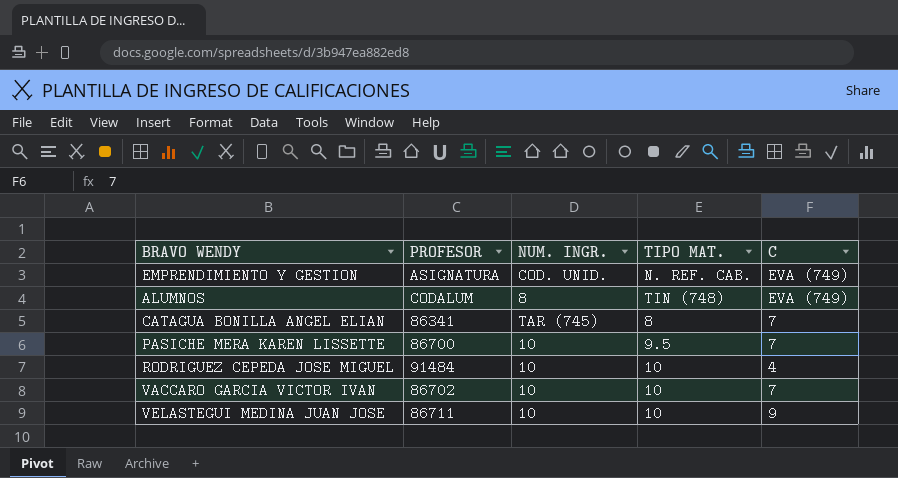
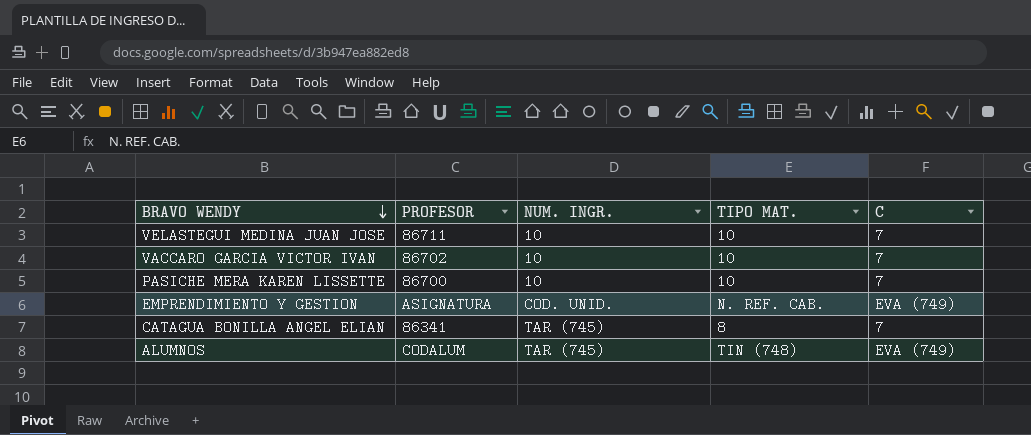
row order: none -> BRAVO WENDY descending
row RODRIGUEZ CEPEDA JOSE MIGUEL: 91484 | 10 | 10 | 4 -> none
VELASTEGUI MEDINA JUAN JOSE | C: 9 -> 7
PASICHE MERA KAREN LISSETTE | TIPO MAT.: 9.5 -> 10
ALUMNOS | NUM. INGR.: 8 -> TAR (745)

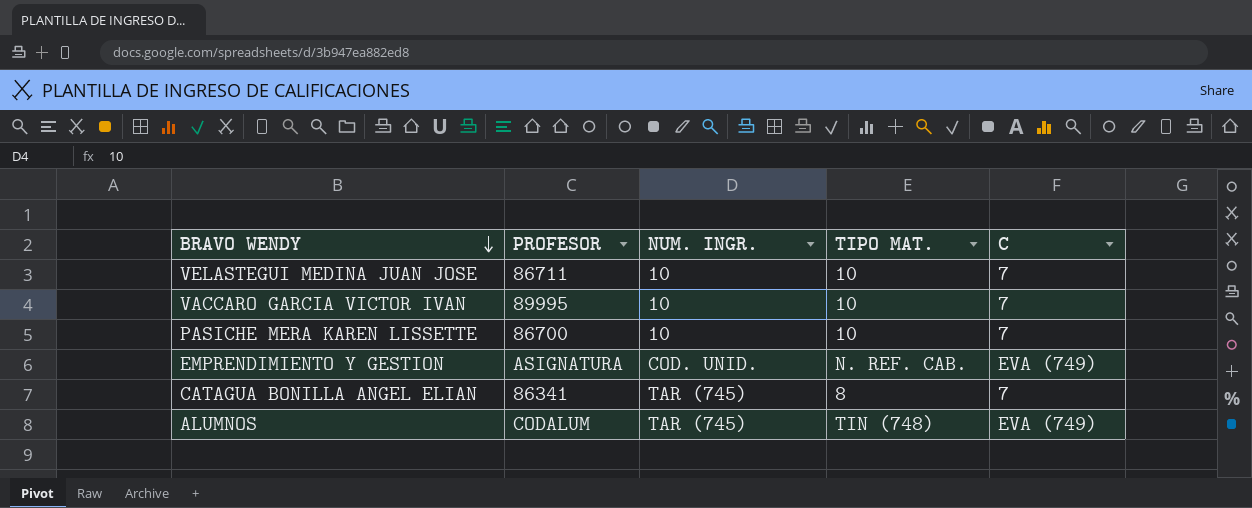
VACCARO GARCIA VICTOR IVAN | PROFESOR: 86702 -> 89995

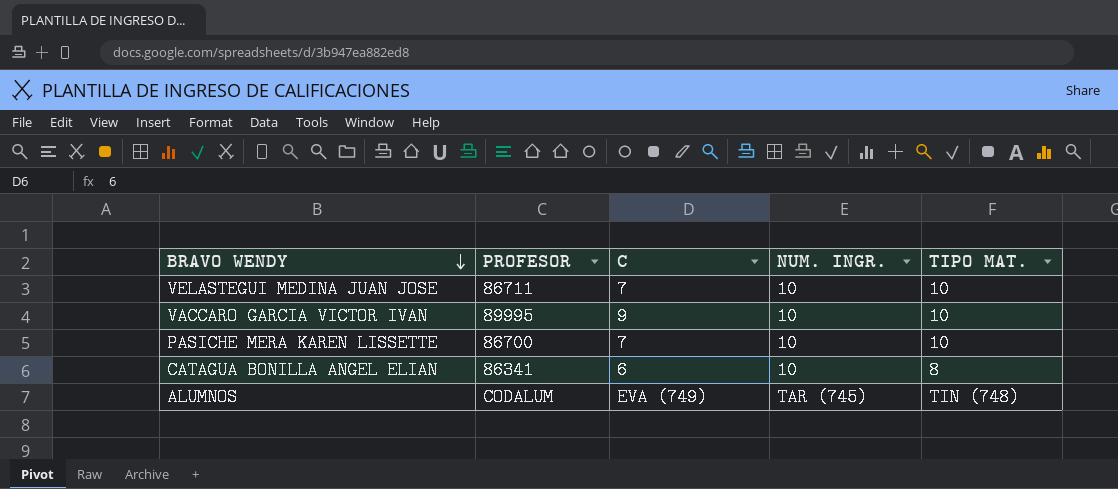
column C | position: 5 -> 3
row EMPRENDIMIENTO Y GESTION: ASIGNATURA | COD. UNID. | N. REF. CAB. | EVA (749) -> none
VACCARO GARCIA VICTOR IVAN | C: 7 -> 9
CATAGUA BONILLA ANGEL ELIAN | C: 7 -> 6
CATAGUA BONILLA ANGEL ELIAN | NUM. INGR.: TAR (745) -> 10

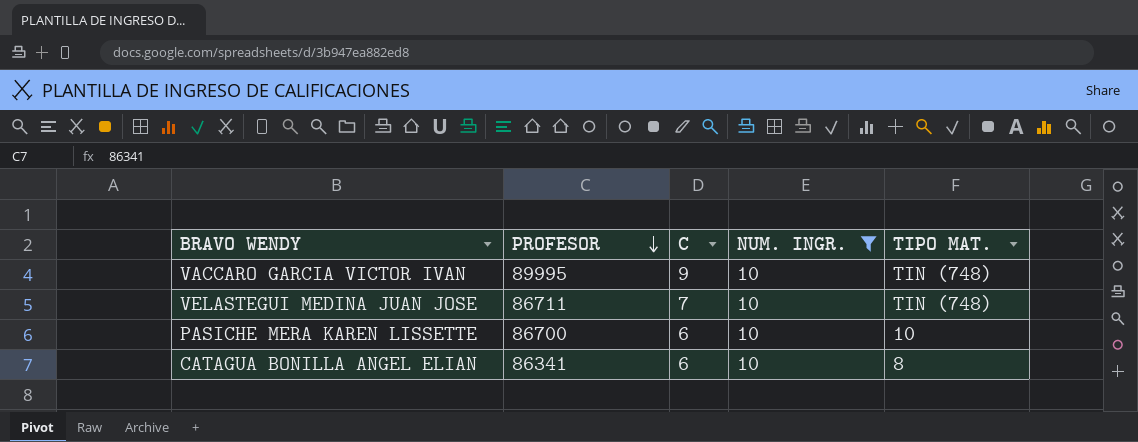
filter: none -> NUM. INGR. = 10
row order: BRAVO WENDY descending -> PROFESOR descending
VACCARO GARCIA VICTOR IVAN | TIPO MAT.: 10 -> TIN (748)
VELASTEGUI MEDINA JUAN JOSE | TIPO MAT.: 10 -> TIN (748)
PASICHE MERA KAREN LISSETTE | C: 7 -> 6

